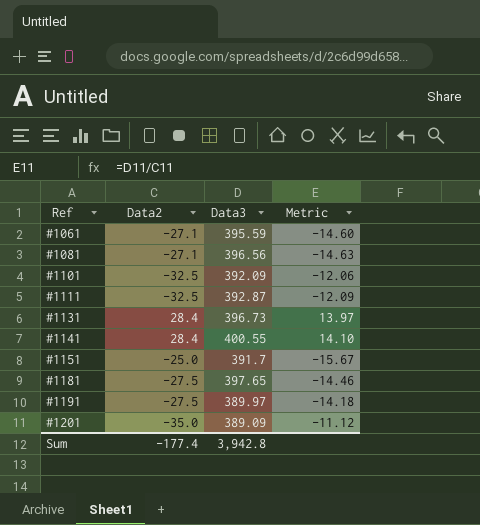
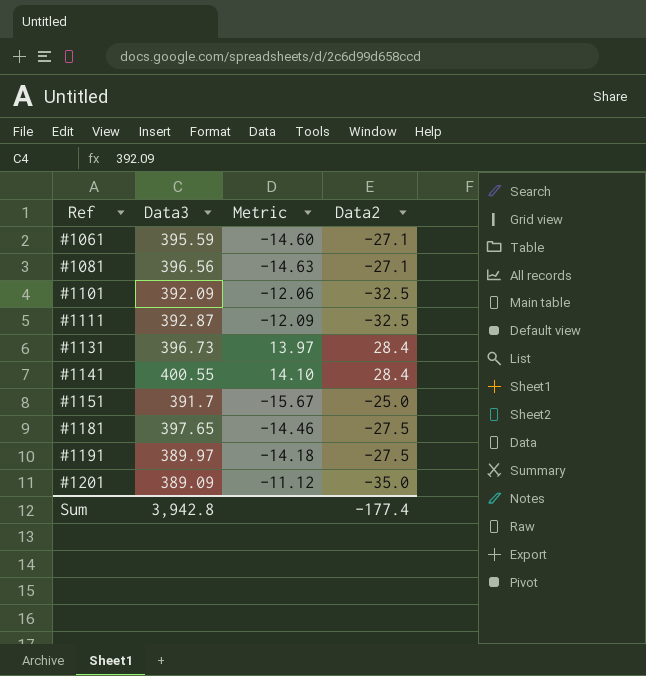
column Data2 | position: 2 -> 4

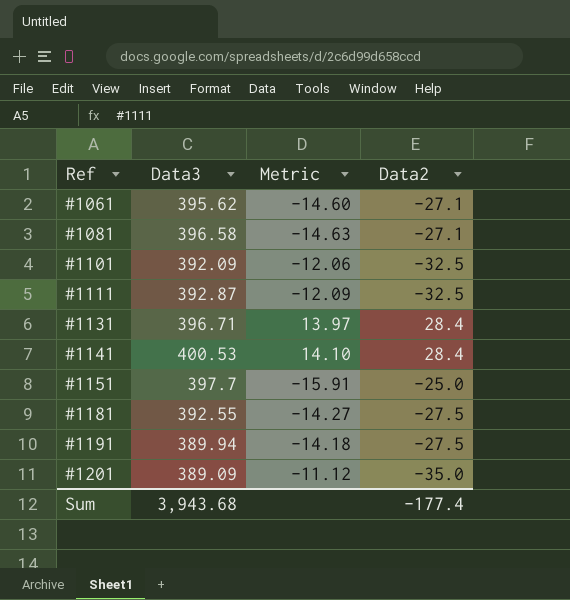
#1061 | Data3: 395.59 -> 395.62
#1081 | Data3: 396.56 -> 396.58
#1131 | Data3: 396.73 -> 396.71
#1141 | Data3: 400.55 -> 400.53
#1151 | Data3: 391.7 -> 397.7
#1151 | Metric: -15.67 -> -15.91
#1181 | Data3: 397.65 -> 392.55
#1181 | Metric: -14.46 -> -14.27
#1191 | Data3: 389.97 -> 389.94
Sum | Data3: 3,942.8 -> 3,943.68

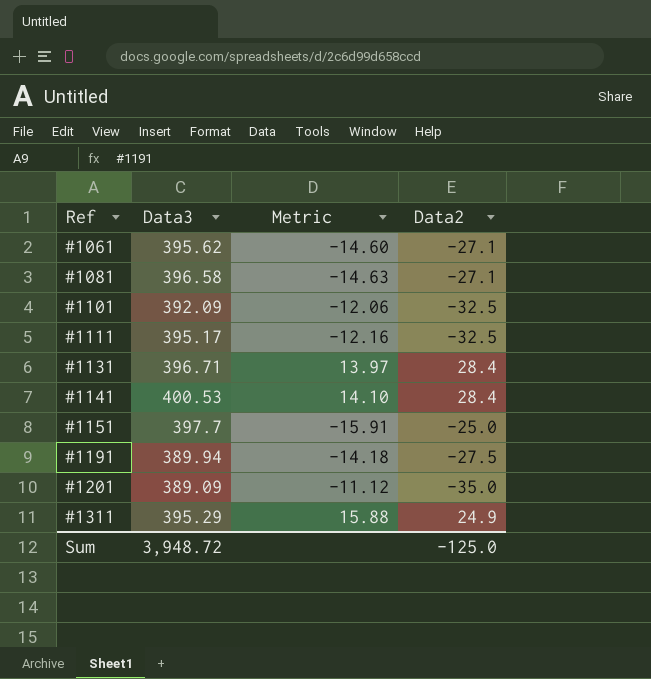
row #1181: 392.55 | -14.27 | -27.5 -> none
#1111 | Data3: 392.87 -> 395.17
#1111 | Metric: -12.09 -> -12.16
row #1311: none -> 395.29 | 15.88 | 24.9
Sum | Data3: 3,943.68 -> 3,948.72
Sum | Data2: -177.4 -> -125.0

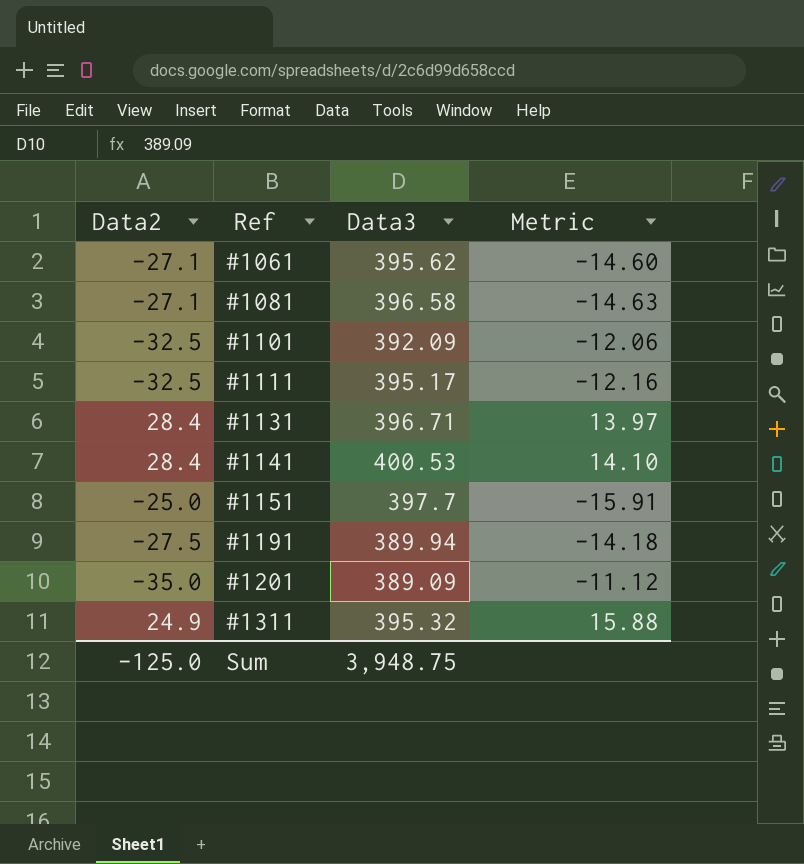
column Data2 | position: 4 -> 1
#1311 | Data3: 395.29 -> 395.32
Sum | Data3: 3,948.72 -> 3,948.75

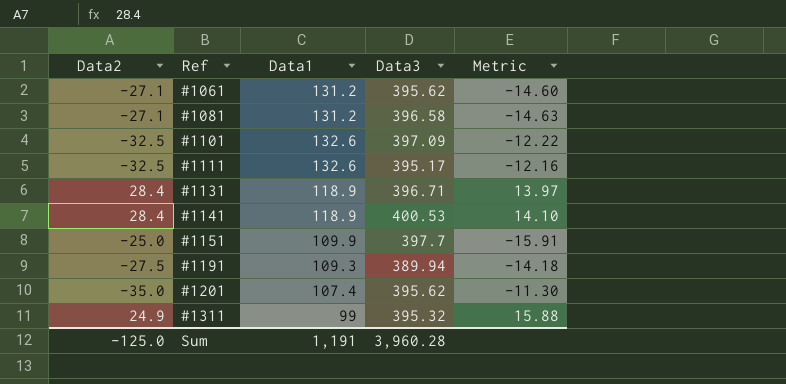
column Data1 | position: none -> 3
#1101 | Data3: 392.09 -> 397.09
#1101 | Metric: -12.06 -> -12.22
#1201 | Data3: 389.09 -> 395.62
#1201 | Metric: -11.12 -> -11.30
Sum | Data3: 3,948.75 -> 3,960.28

